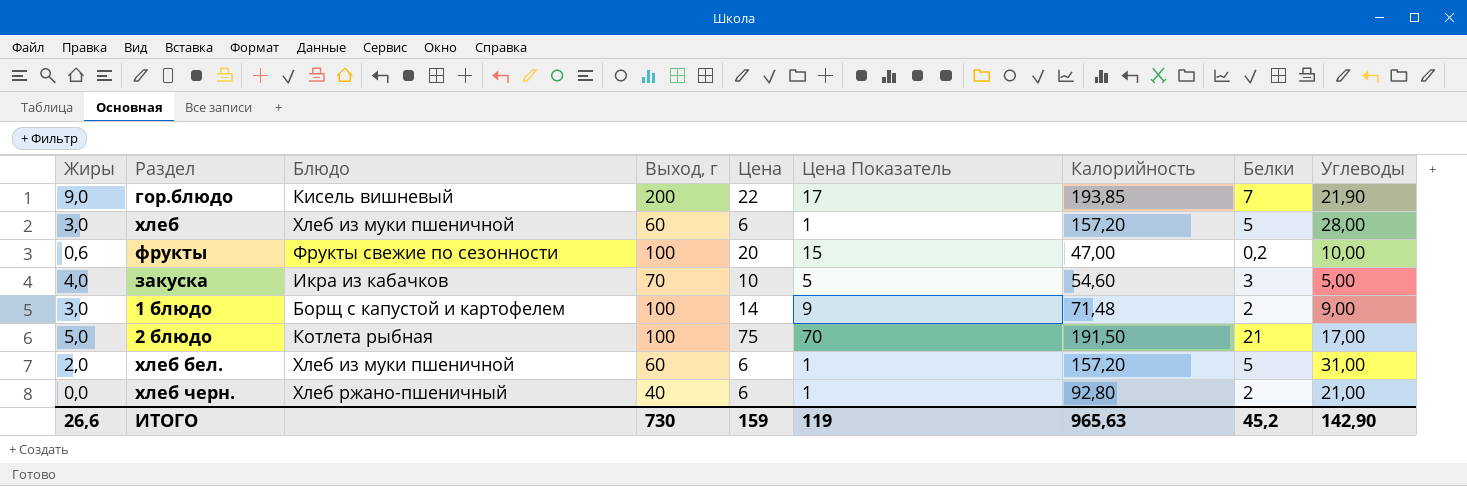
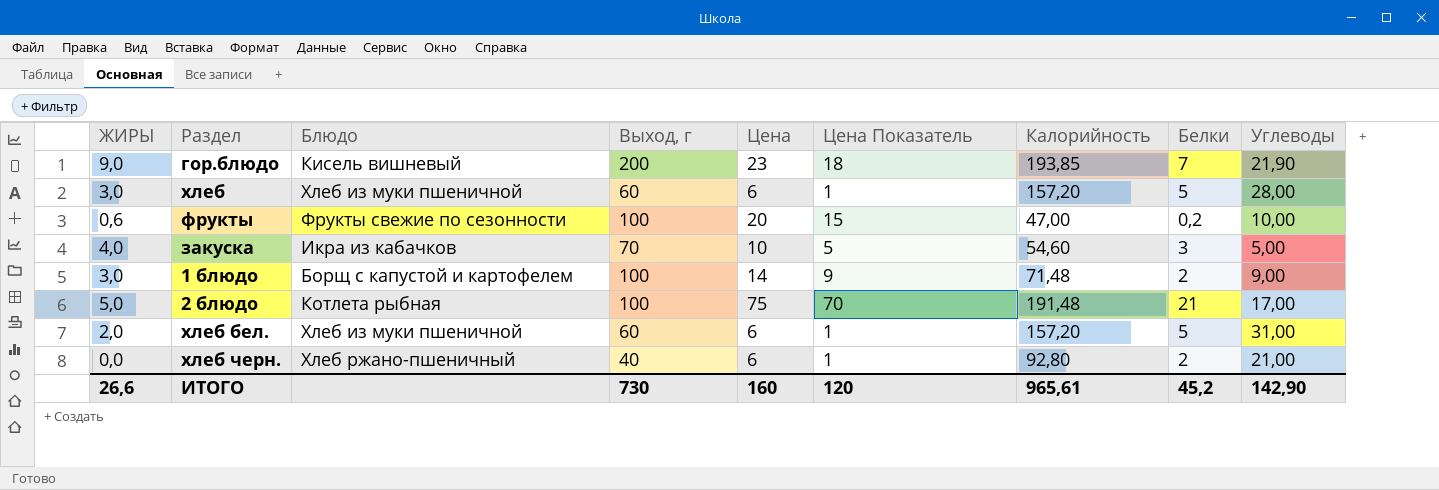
column name: Жиры -> ЖИРЫ
гор.блюдо | Цена: 22 -> 23
гор.блюдо | Цена Показатель: 17 -> 18
2 блюдо | Калорийность: 191,50 -> 191,48
ИТОГО | Цена: 159 -> 160
ИТОГО | Цена Показатель: 119 -> 120
ИТОГО | Калорийность: 965,63 -> 965,61

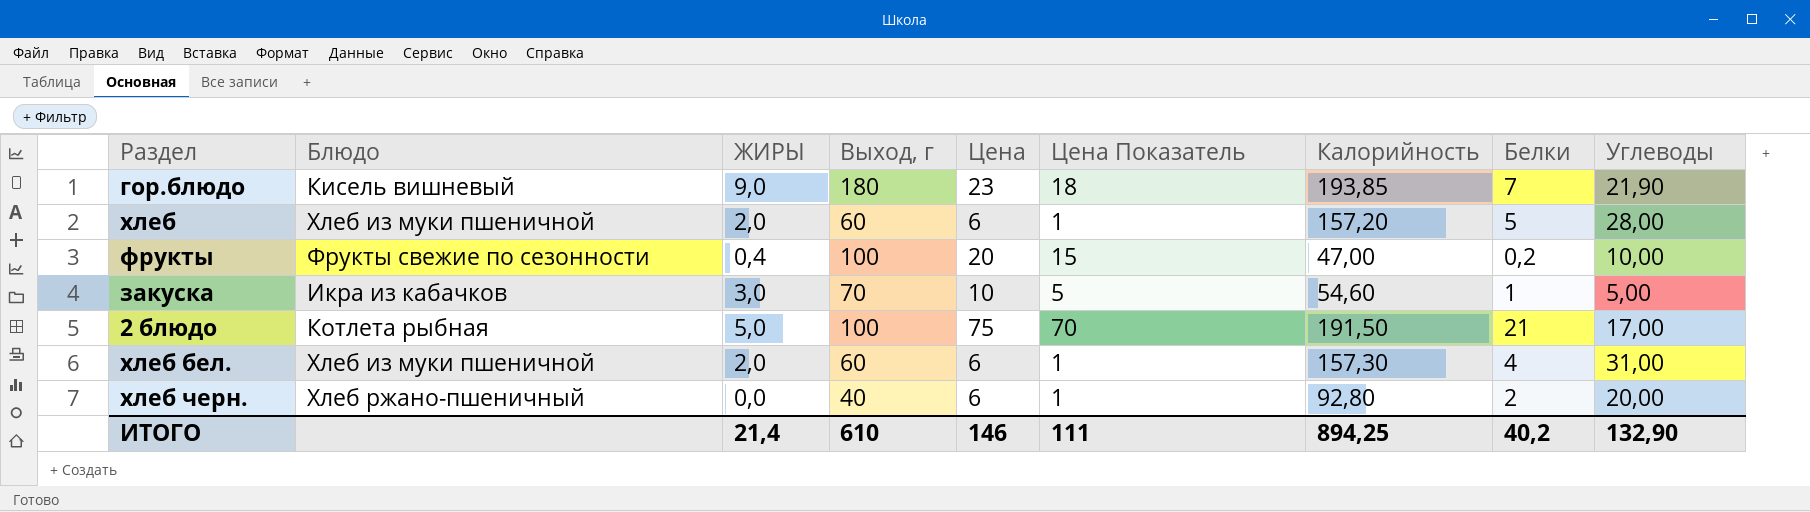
column ЖИРЫ | position: 1 -> 3
row 1 блюдо: 3,0 | Борщ с капустой и картофелем | 100 | 14 | 9 | 71,48 | 2 | 9,00 -> none
гор.блюдо | Выход, г: 200 -> 180
хлеб | ЖИРЫ: 3,0 -> 2,0
фрукты | ЖИРЫ: 0,6 -> 0,4
закуска | ЖИРЫ: 4,0 -> 3,0
закуска | Белки: 3 -> 1
2 блюдо | Калорийность: 191,48 -> 191,50
хлеб бел. | Калорийность: 157,20 -> 157,30
хлеб бел. | Белки: 5 -> 4
хлеб черн. | Углеводы: 21,00 -> 20,00
ИТОГО | ЖИРЫ: 26,6 -> 21,4
ИТОГО | Выход, г: 730 -> 610
ИТОГО | Цена: 160 -> 146
ИТОГО | Цена Показатель: 120 -> 111
ИТОГО | Калорийность: 965,61 -> 894,25
ИТОГО | Белки: 45,2 -> 40,2
ИТОГО | Углеводы: 142,90 -> 132,90

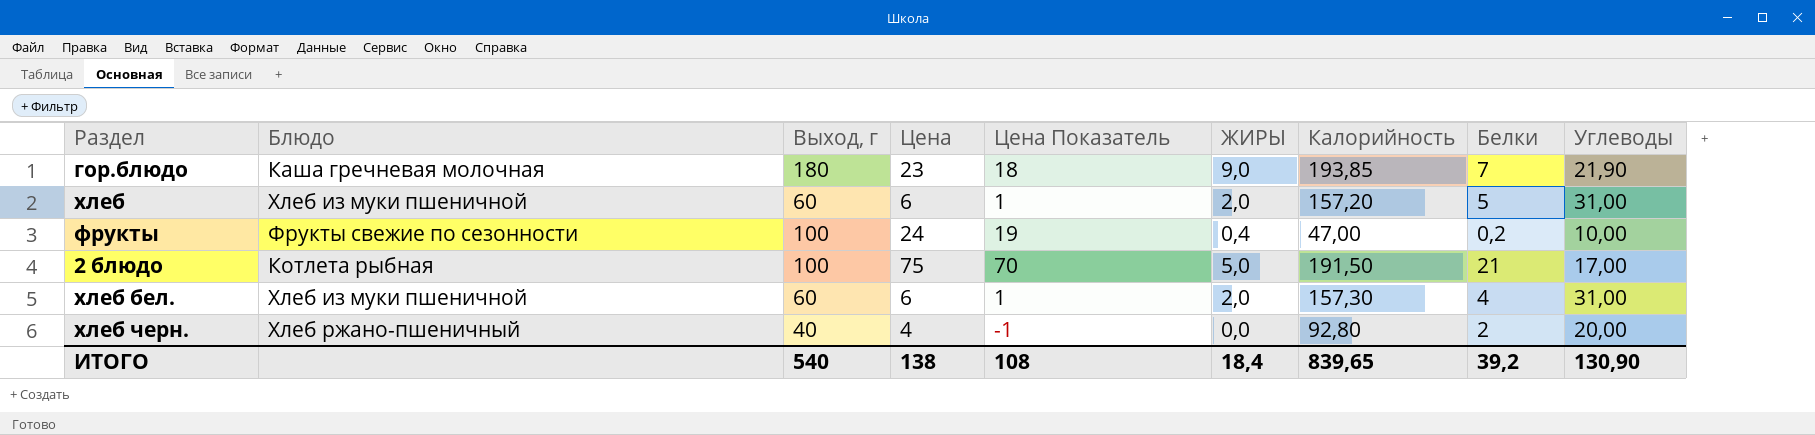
column ЖИРЫ | position: 3 -> 6
row закуска: Икра из кабачков | 3,0 | 70 | 10 | 5 | 54,60 | 1 | 5,00 -> none
гор.блюдо | Блюдо: Кисель вишневый -> Каша гречневая молочная
хлеб | Углеводы: 28,00 -> 31,00
фрукты | Цена: 20 -> 24
фрукты | Цена Показатель: 15 -> 19
хлеб черн. | Цена: 6 -> 4
хлеб черн. | Цена Показатель: 1 -> -1
ИТОГО | Выход, г: 610 -> 540
ИТОГО | Цена: 146 -> 138
ИТОГО | Цена Показатель: 111 -> 108
ИТОГО | ЖИРЫ: 21,4 -> 18,4
ИТОГО | Калорийность: 894,25 -> 839,65
ИТОГО | Белки: 40,2 -> 39,2
ИТОГО | Углеводы: 132,90 -> 130,90

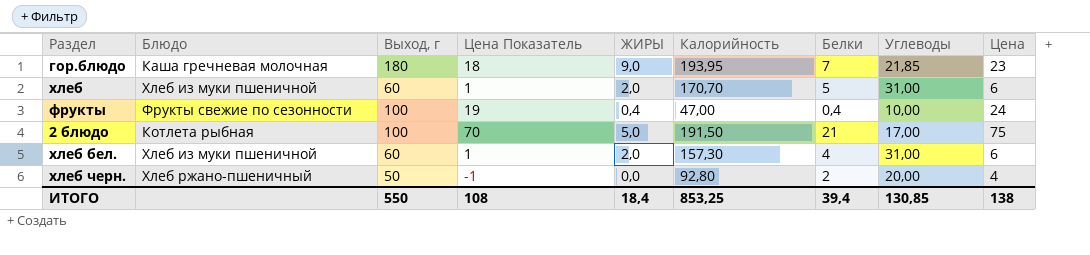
column Цена | position: 4 -> 9
гор.блюдо | Калорийность: 193,85 -> 193,95
гор.блюдо | Углеводы: 21,90 -> 21,85
хлеб | Калорийность: 157,20 -> 170,70
фрукты | Белки: 0,2 -> 0,4
хлеб черн. | Выход, г: 40 -> 50
ИТОГО | Выход, г: 540 -> 550
ИТОГО | Калорийность: 839,65 -> 853,25
ИТОГО | Белки: 39,2 -> 39,4
ИТОГО | Углеводы: 130,90 -> 130,85

